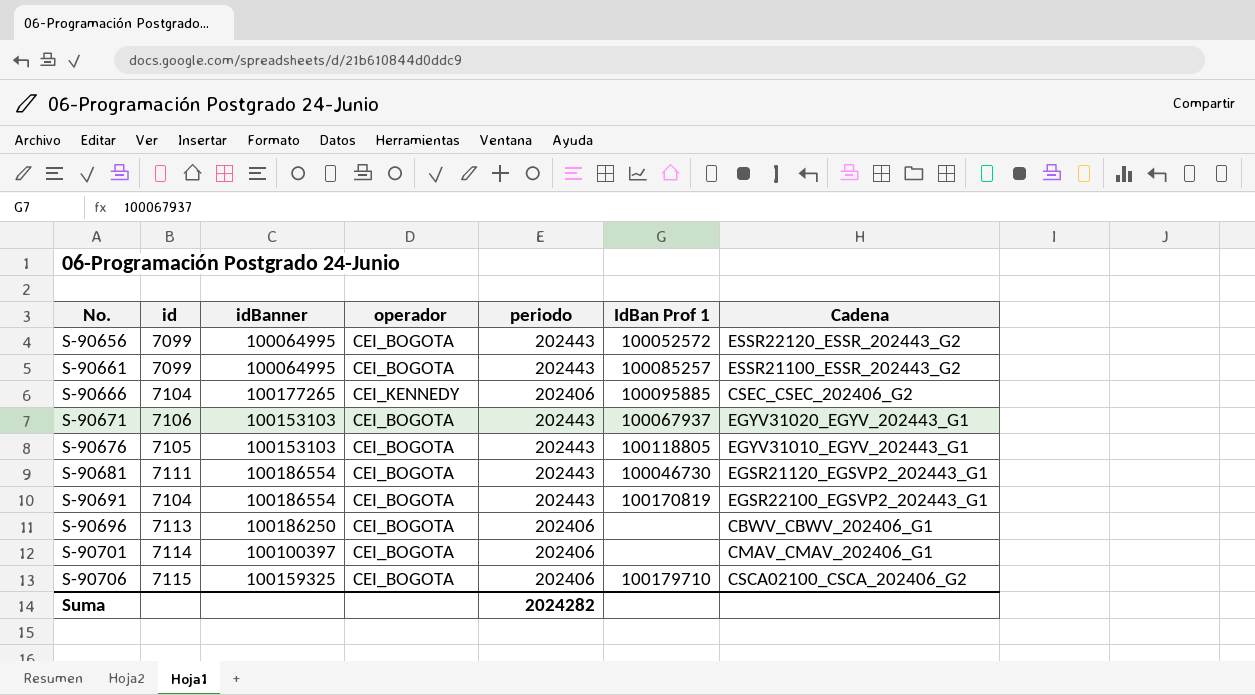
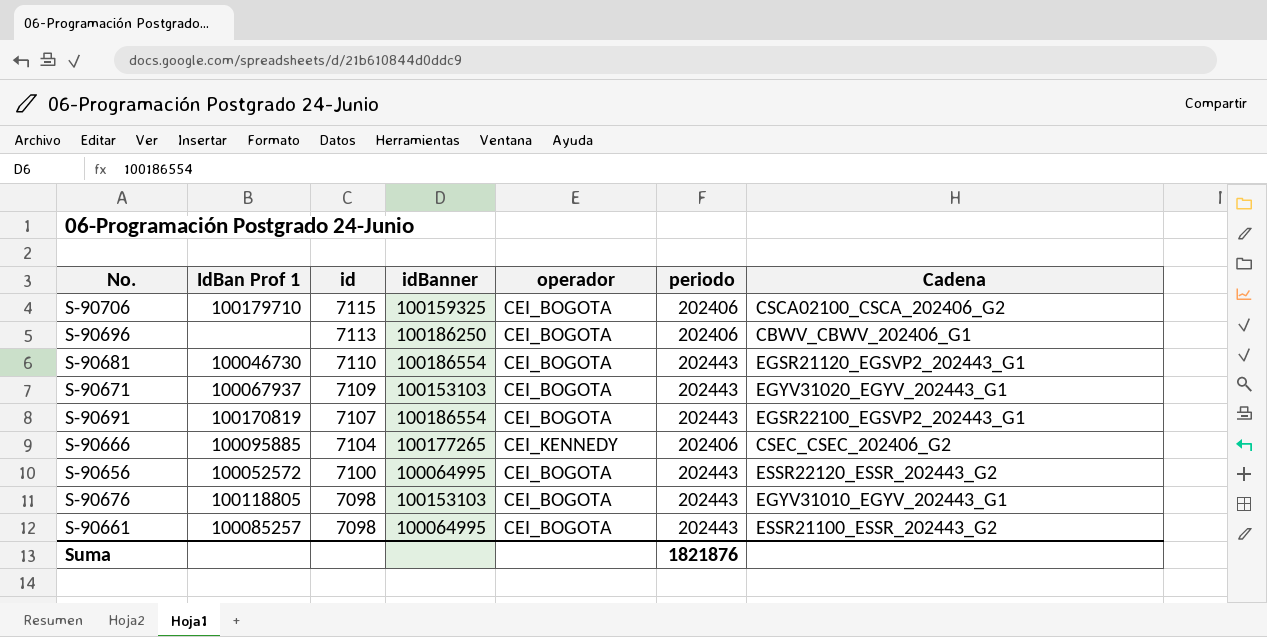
row order: No. ascending -> id descending
column IdBan Prof 1 | position: 6 -> 2
row S-90701: 7114 | 100100397 | CEI_BOGOTA | 202406 | none | CMAV_CMAV_202406_G1 -> none
S-90681 | id: 7111 -> 7110
S-90671 | id: 7106 -> 7109
S-90691 | id: 7104 -> 7107
S-90656 | id: 7099 -> 7100
S-90676 | id: 7105 -> 7098
S-90661 | id: 7099 -> 7098
Suma | periodo: 2024282 -> 1821876

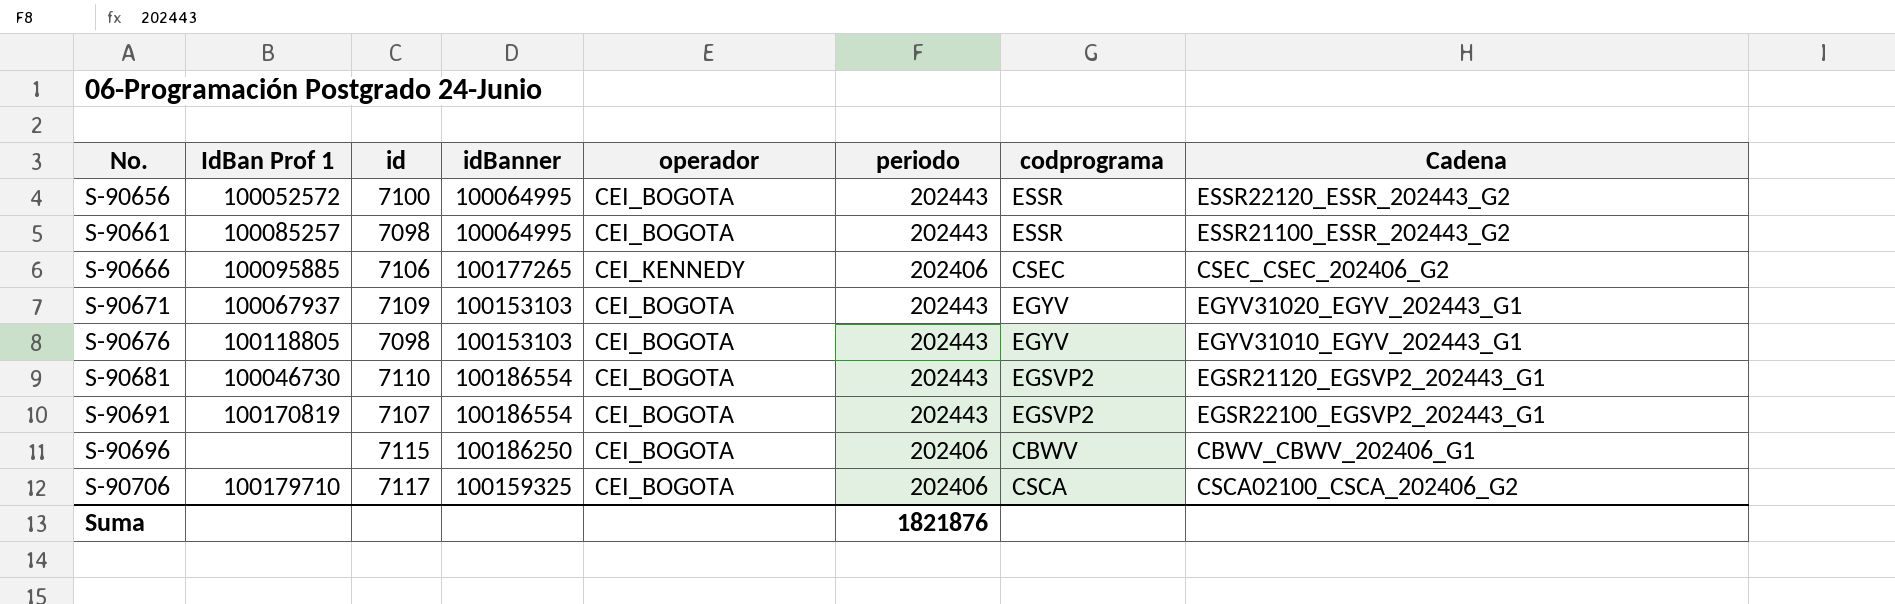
row order: id descending -> No. ascending
column codprograma | position: none -> 7
S-90666 | id: 7104 -> 7106
S-90696 | id: 7113 -> 7115
S-90706 | id: 7115 -> 7117

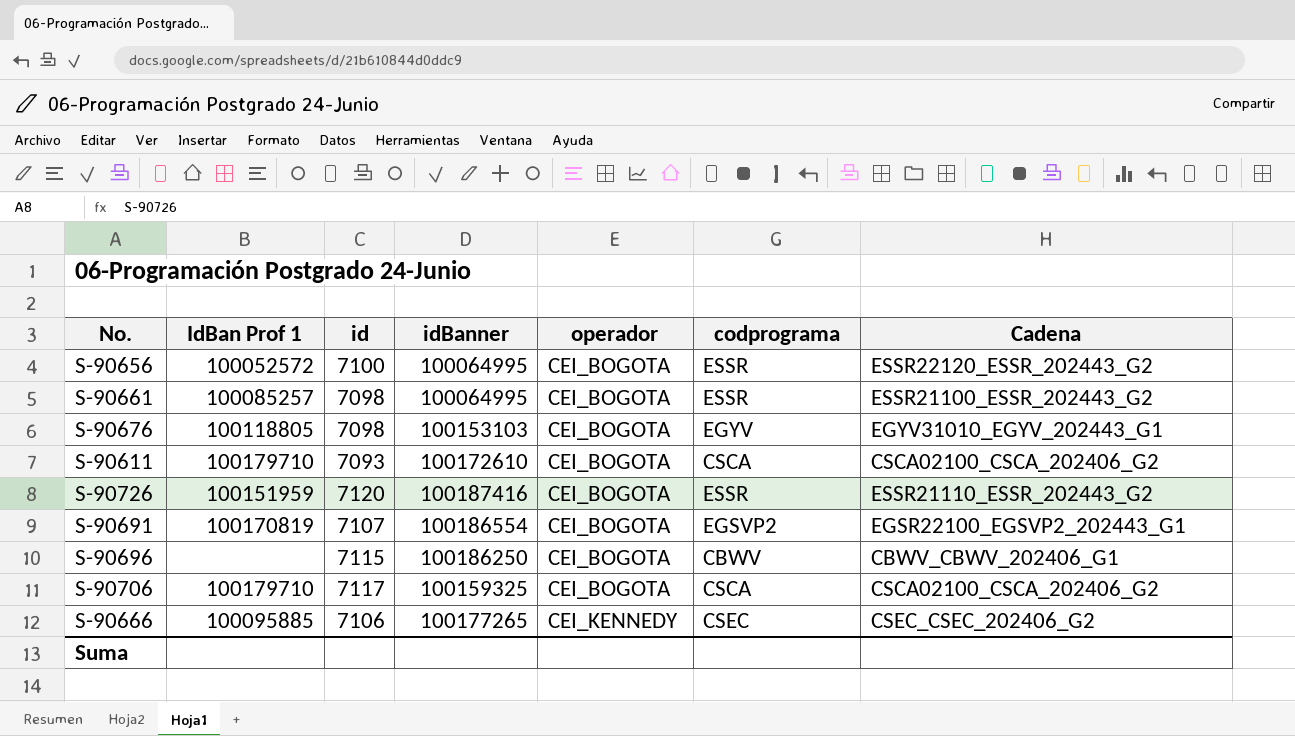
row order: No. ascending -> operador ascending
column periodo | position: 6 -> none
row S-90671: 100067937 | 7109 | 100153103 | CEI_BOGOTA | 202443 | EGYV | EGYV31020_EGYV_202443_G1 -> none
row S-90681: 100046730 | 7110 | 100186554 | CEI_BOGOTA | 202443 | EGSVP2 | EGSR21120_EGSVP2_202443_G1 -> none
row S-90611: none -> 100179710 | 7093 | 100172610 | CEI_BOGOTA | CSCA | CSCA02100_CSCA_202406_G2
row S-90726: none -> 100151959 | 7120 | 100187416 | CEI_BOGOTA | ESSR | ESSR21110_ESSR_202443_G2

